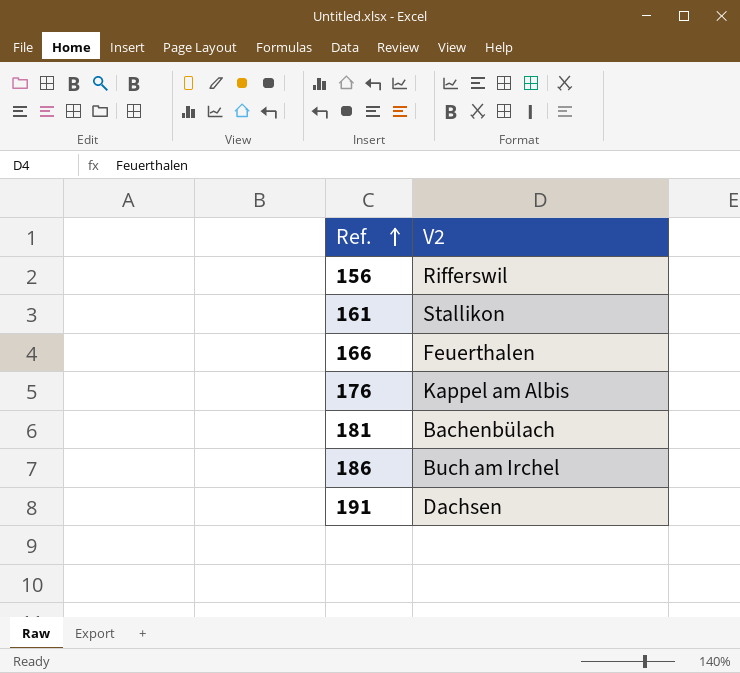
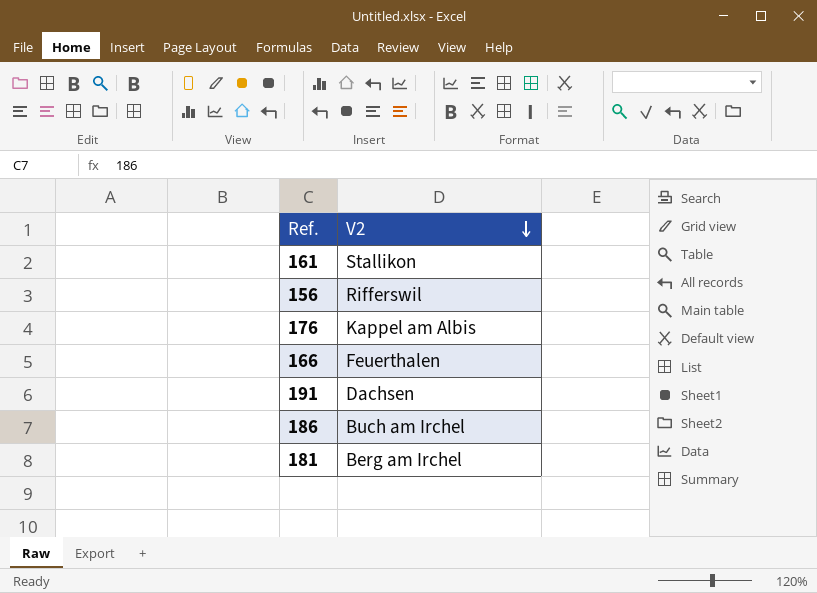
row order: Ref. ascending -> V2 descending
181 | V2: Bachenbülach -> Berg am Irchel

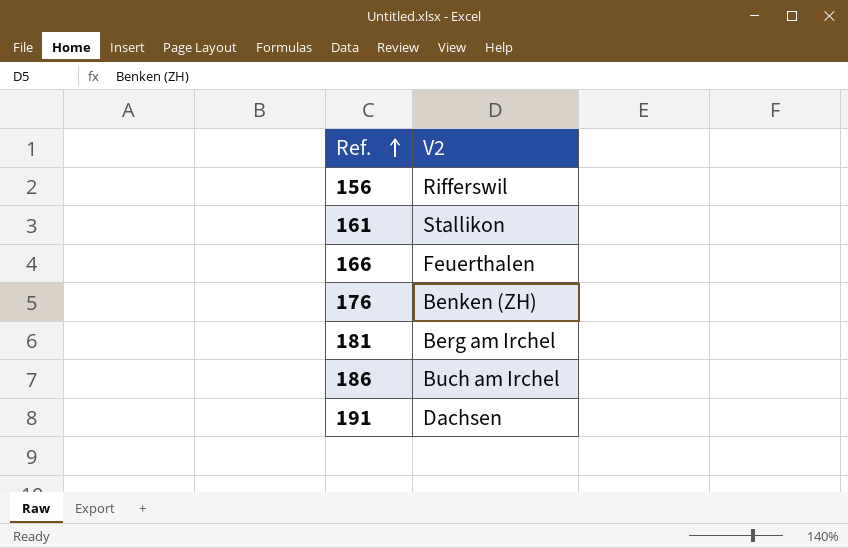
row order: V2 descending -> Ref. ascending
176 | V2: Kappel am Albis -> Benken (ZH)

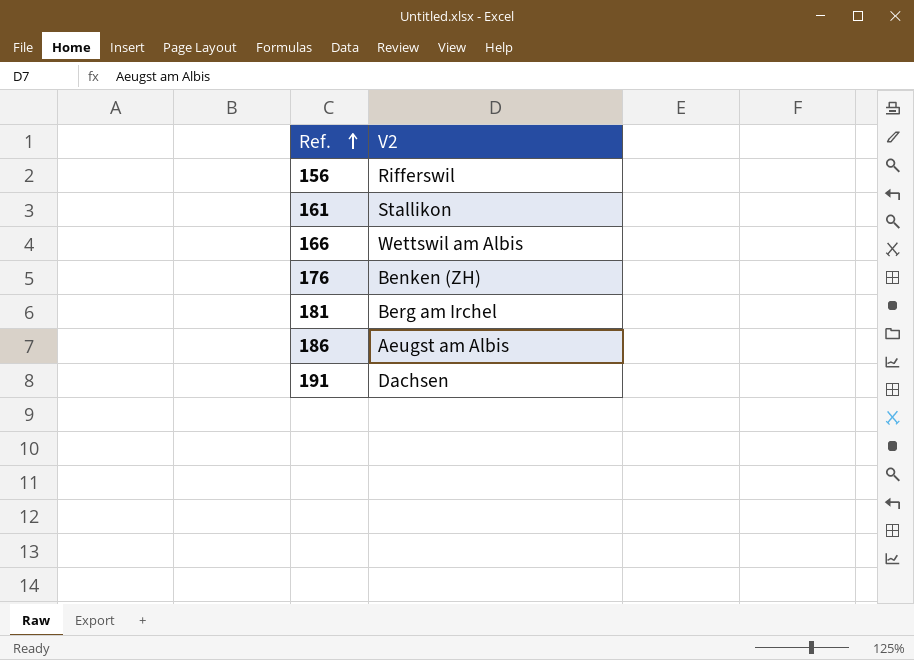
166 | V2: Feuerthalen -> Wettswil am Albis
186 | V2: Buch am Irchel -> Aeugst am Albis

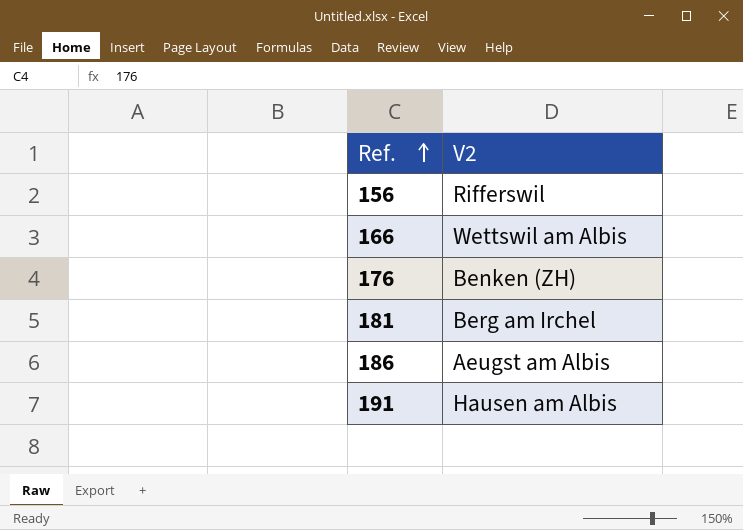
row 161: Stallikon -> none
191 | V2: Dachsen -> Hausen am Albis

